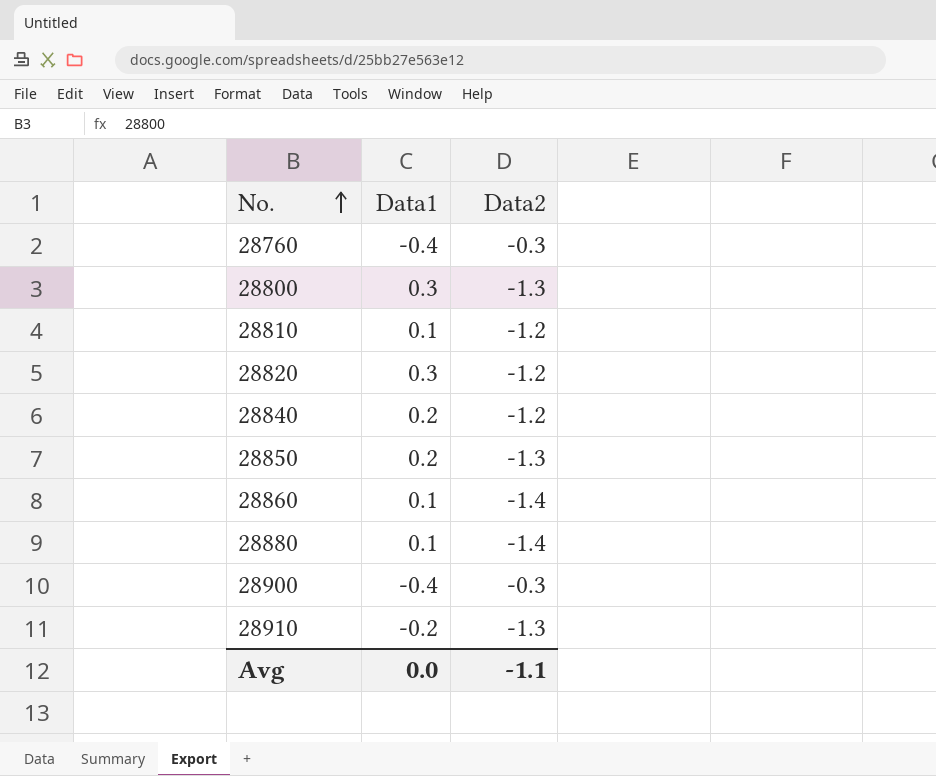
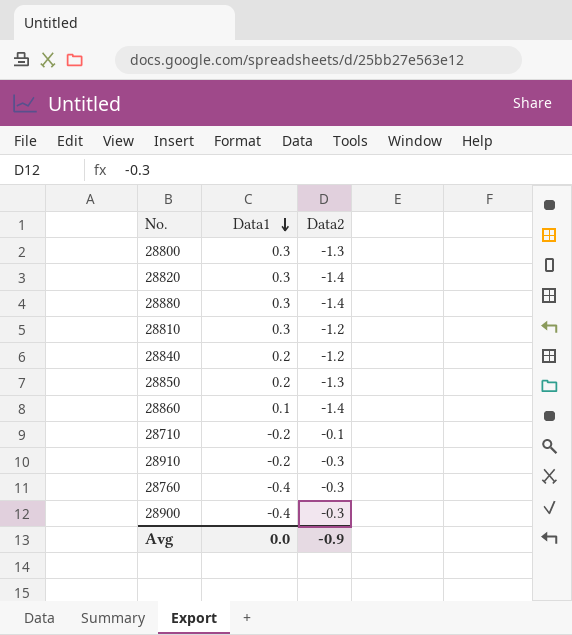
row order: No. ascending -> Data1 descending
28820 | Data2: -1.2 -> -1.4
28880 | Data1: 0.1 -> 0.3
28810 | Data1: 0.1 -> 0.3
row 28710: none -> -0.2 | -0.1
28910 | Data2: -1.3 -> -0.3
Avg | Data2: -1.1 -> -0.9

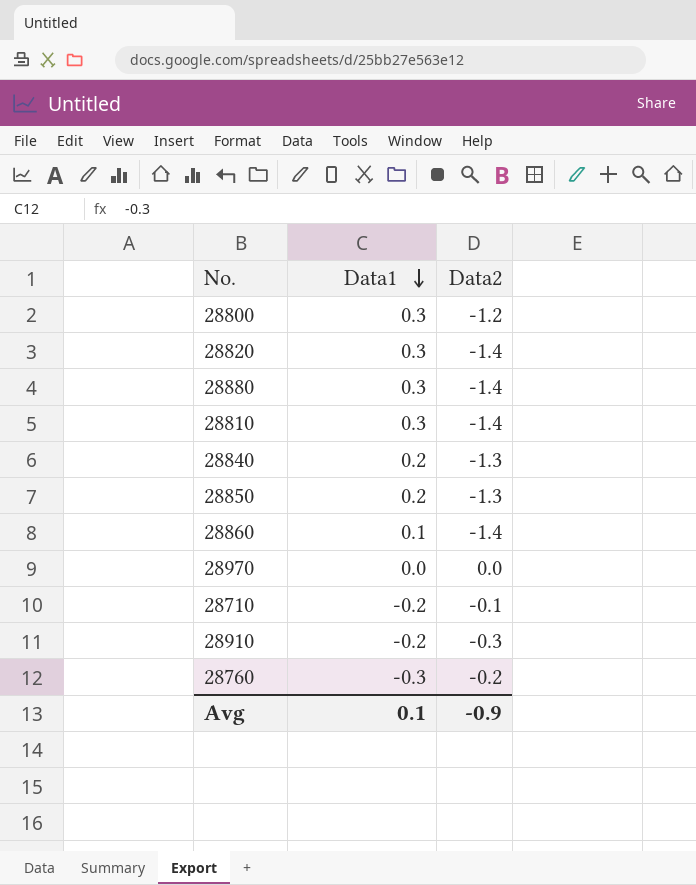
row 28900: -0.4 | -0.3 -> none
28800 | Data2: -1.3 -> -1.2
28810 | Data2: -1.2 -> -1.4
28840 | Data2: -1.2 -> -1.3
row 28970: none -> 0.0 | 0.0
28760 | Data1: -0.4 -> -0.3
28760 | Data2: -0.3 -> -0.2
Avg | Data1: 0.0 -> 0.1

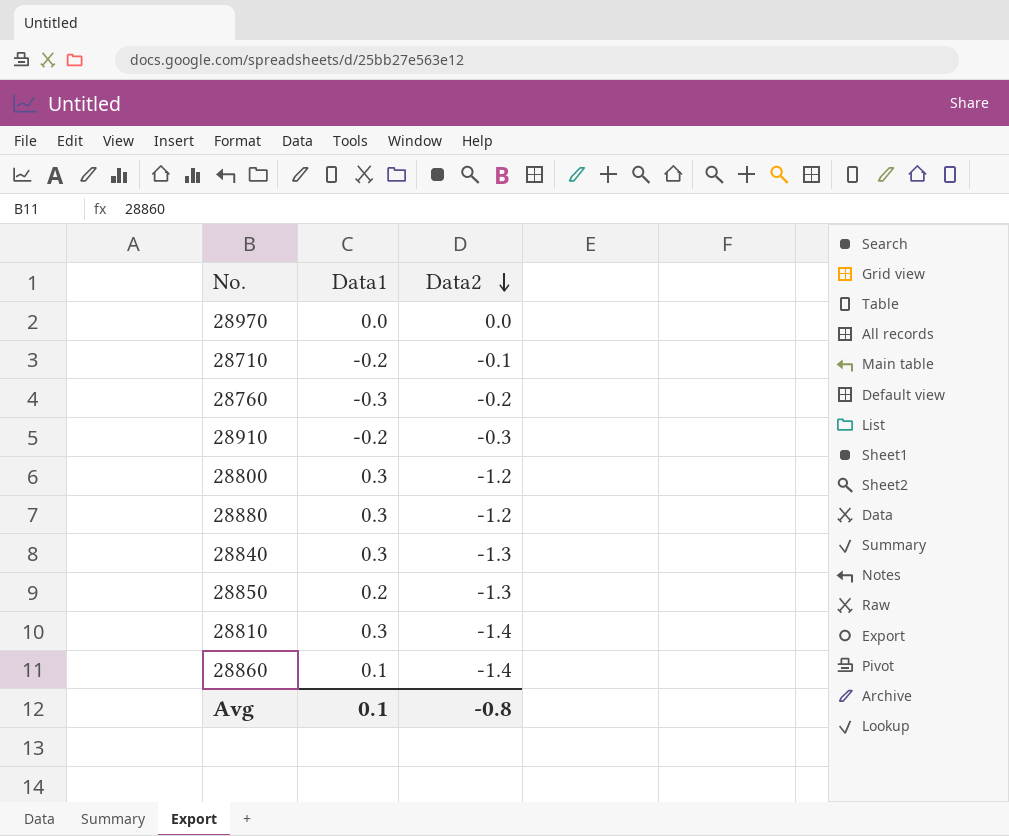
row order: Data1 descending -> Data2 descending
row 28820: 0.3 | -1.4 -> none
28880 | Data2: -1.4 -> -1.2
28840 | Data1: 0.2 -> 0.3
Avg | Data2: -0.9 -> -0.8

